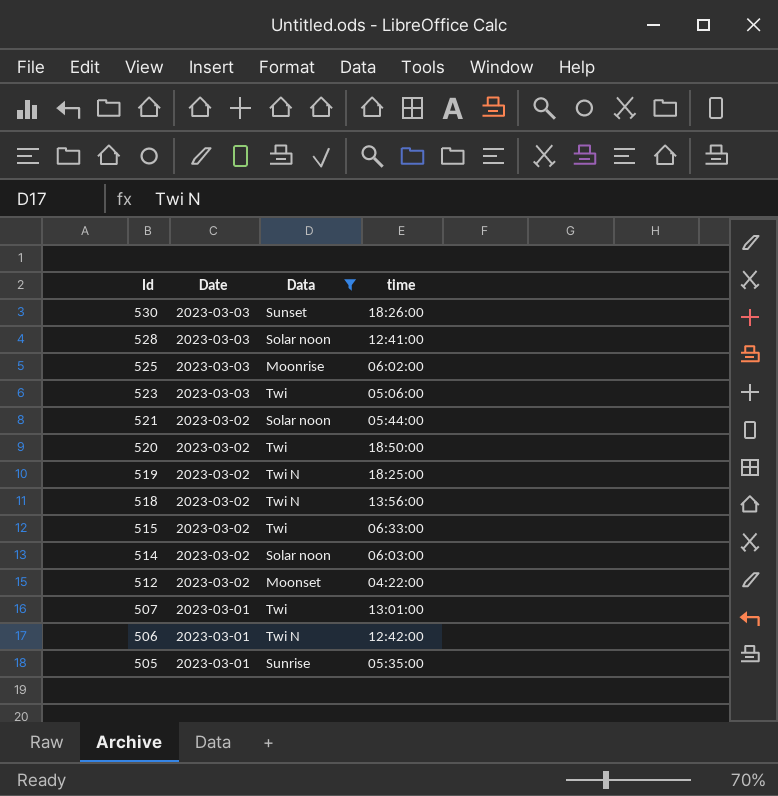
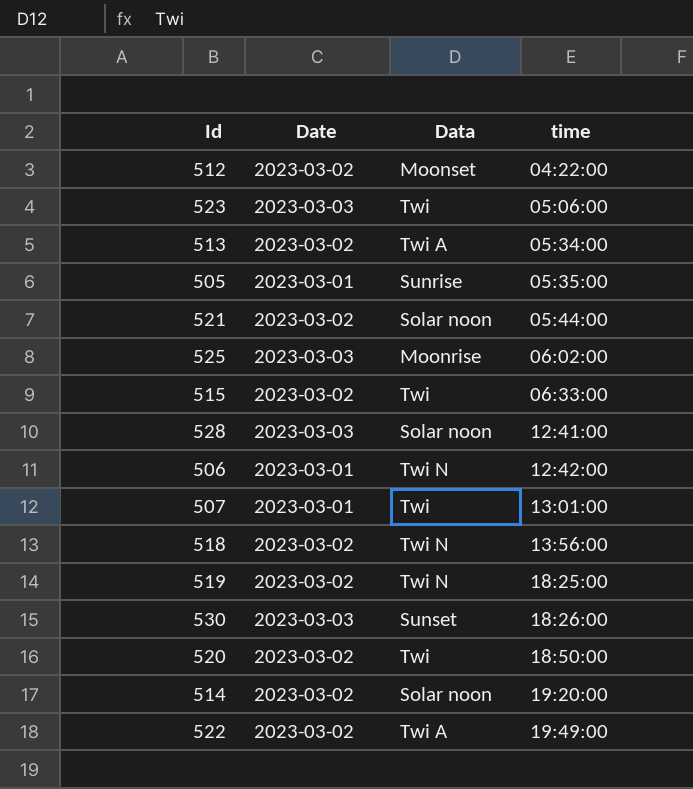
filter: Data != Twi A -> none
row order: Id descending -> time ascending
514 | time: 06:03:00 -> 19:20:00

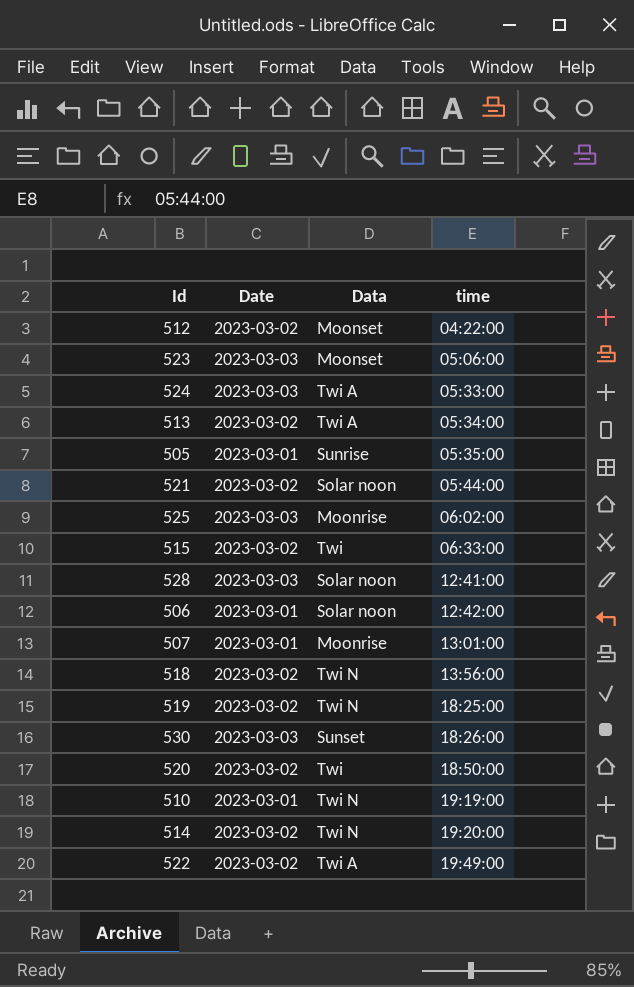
523 | Data: Twi -> Moonset
row 524: none -> 2023-03-03 | Twi A | 05:33:00
506 | Data: Twi N -> Solar noon
507 | Data: Twi -> Moonrise
row 510: none -> 2023-03-01 | Twi N | 19:19:00
514 | Data: Solar noon -> Twi N

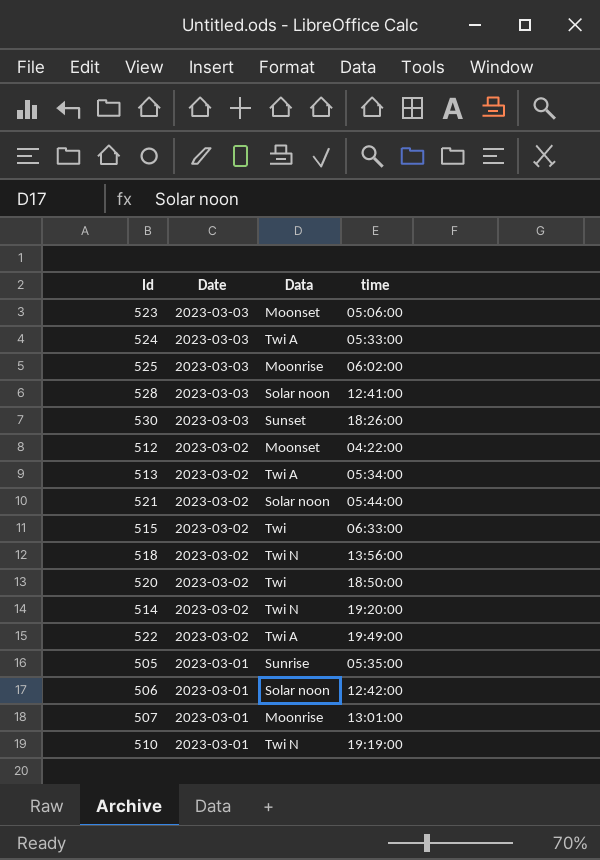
row order: time ascending -> Date descending
row 519: 2023-03-02 | Twi N | 18:25:00 -> none

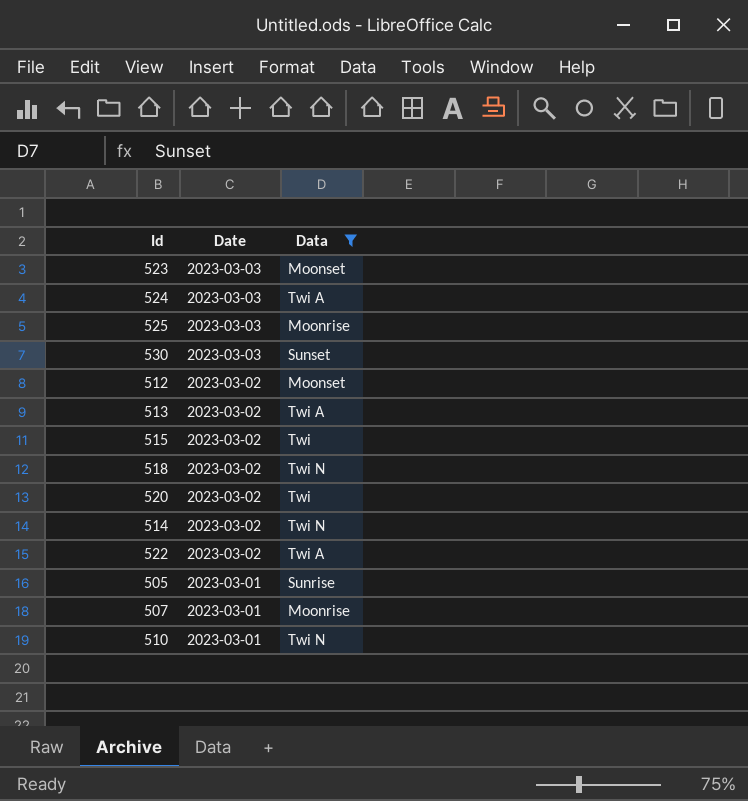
filter: none -> Data != Solar noon
column time | position: 4 -> none

